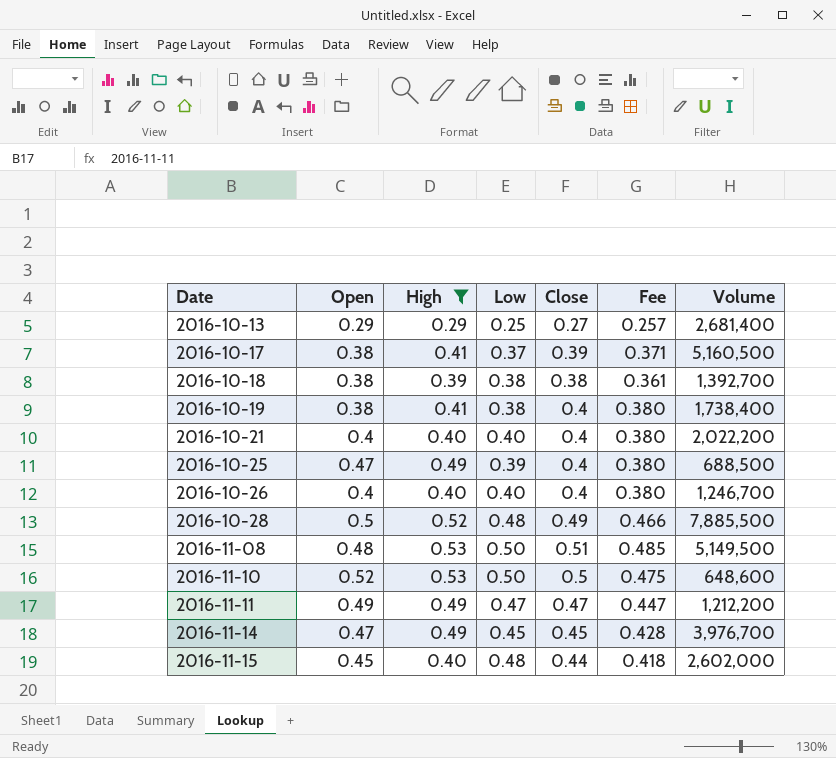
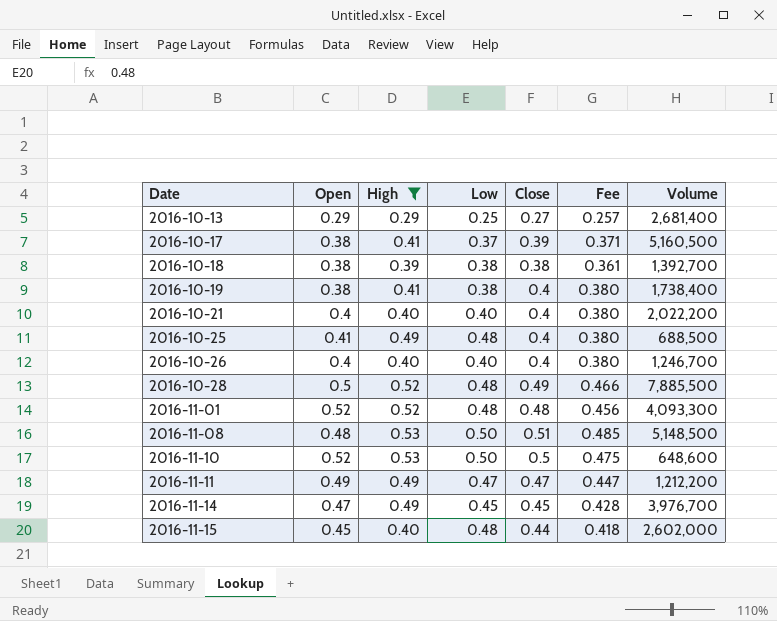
2016-10-25 | Open: 0.47 -> 0.41
2016-10-25 | Low: 0.39 -> 0.48
row 2016-11-01: none -> 0.52 | 0.52 | 0.48 | 0.48 | 0.456 | 4,093,300
2016-11-08 | Volume: 5,149,500 -> 5,148,500

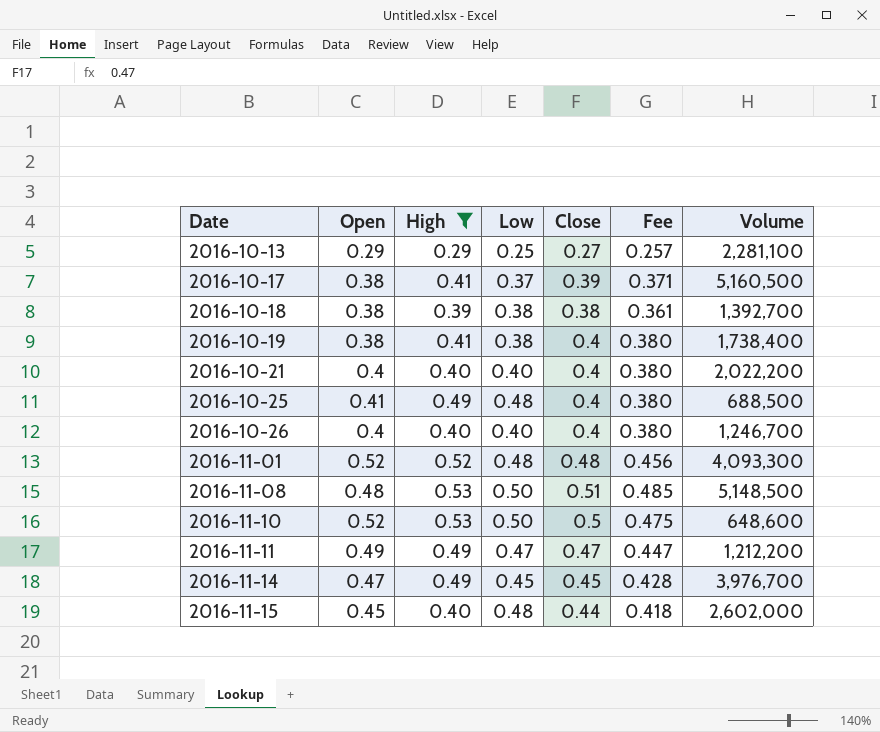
row 2016-10-28: 0.5 | 0.52 | 0.48 | 0.49 | 0.466 | 7,885,500 -> none
2016-10-13 | Volume: 2,681,400 -> 2,281,100

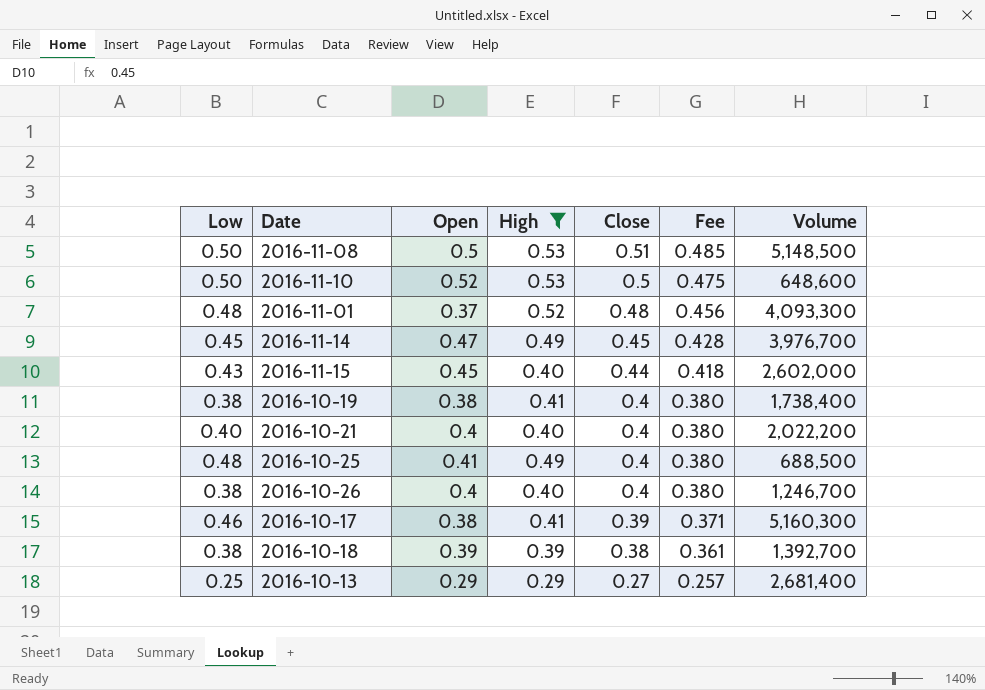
row order: Date ascending -> Close descending
column Low | position: 4 -> 1
row 2016-11-11: 0.49 | 0.49 | 0.47 | 0.47 | 0.447 | 1,212,200 -> none
2016-11-08 | Open: 0.48 -> 0.5
2016-11-01 | Open: 0.52 -> 0.37
2016-11-15 | Low: 0.48 -> 0.43
2016-10-26 | Low: 0.40 -> 0.38
2016-10-17 | Low: 0.37 -> 0.46
2016-10-17 | Volume: 5,160,500 -> 5,160,300
2016-10-18 | Open: 0.38 -> 0.39
2016-10-13 | Volume: 2,281,100 -> 2,681,400

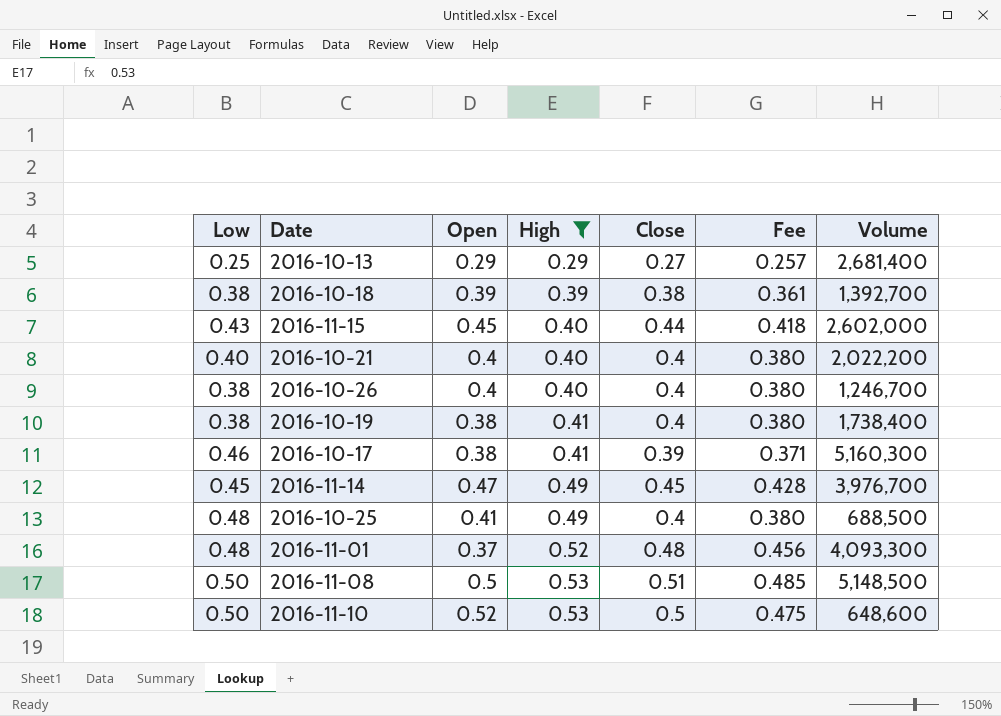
row order: Close descending -> High ascending

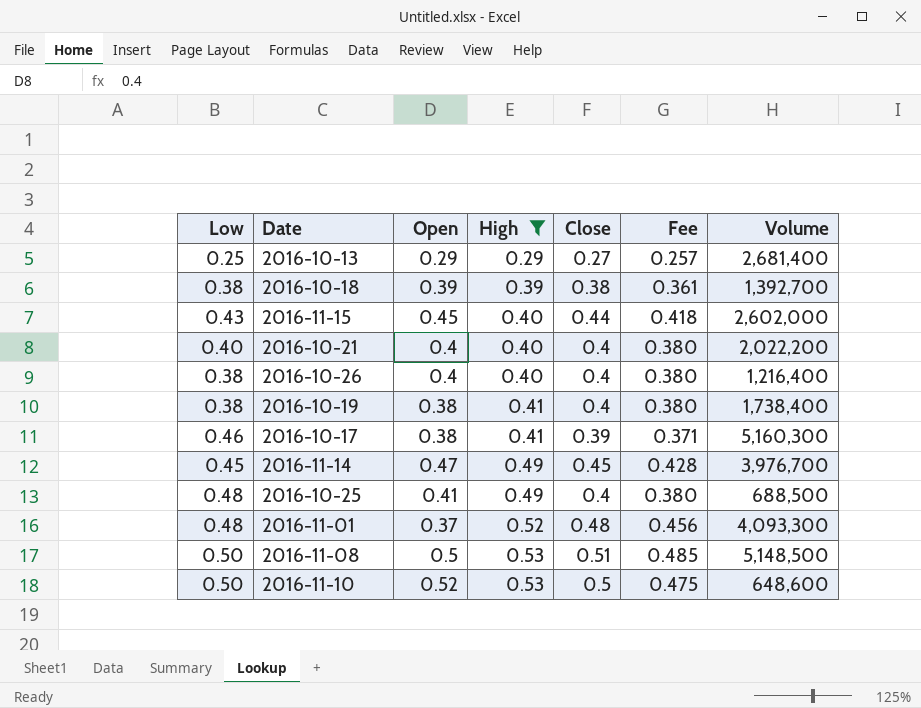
2016-10-26 | Volume: 1,246,700 -> 1,216,400

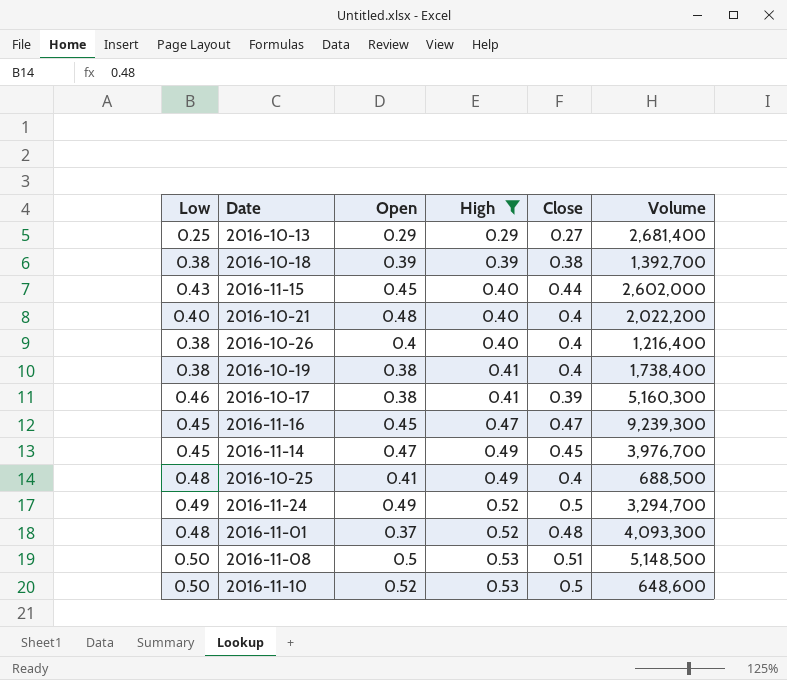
column Fee | formula: [Close] * 0.95 -> none
2016-10-21 | Open: 0.4 -> 0.48
row 2016-11-16: none -> 0.45 | 0.45 | 0.47 | 0.47 | 9,239,300
row 2016-11-24: none -> 0.49 | 0.49 | 0.52 | 0.5 | 3,294,700

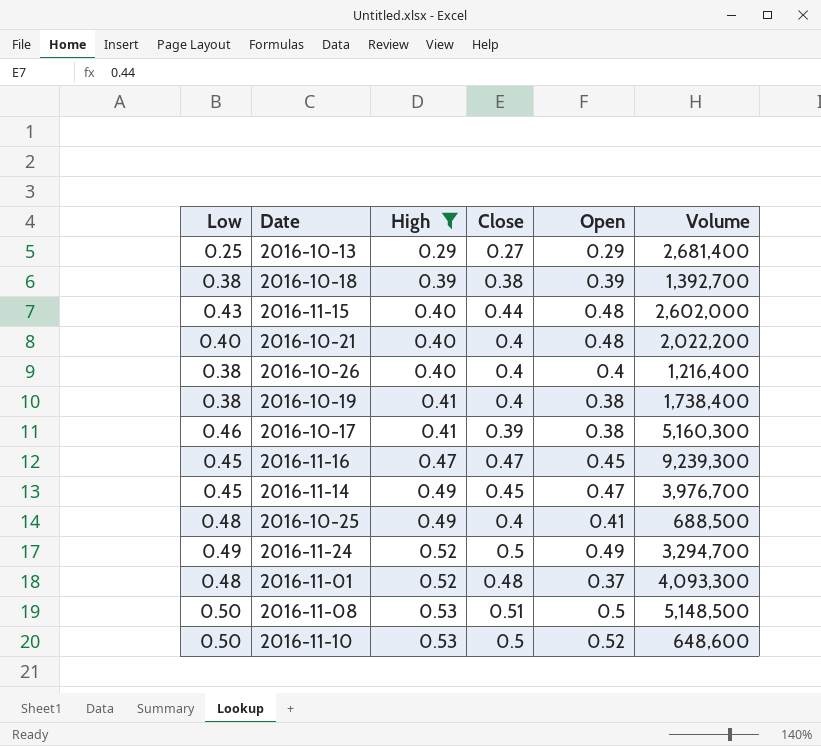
column Open | position: 3 -> 5
2016-11-15 | Open: 0.45 -> 0.48

